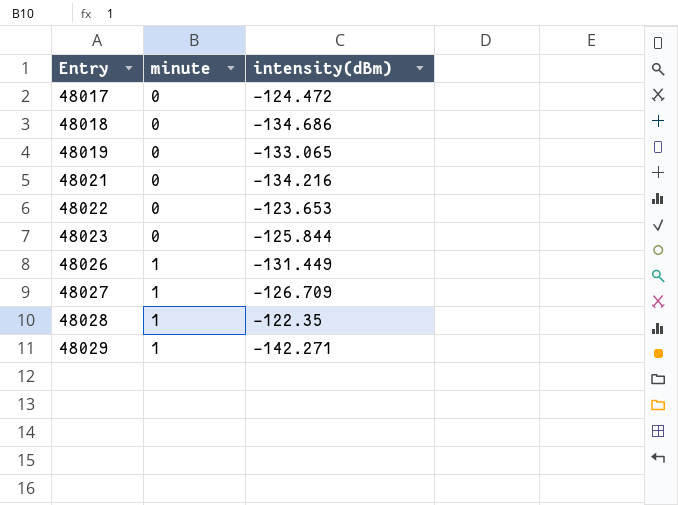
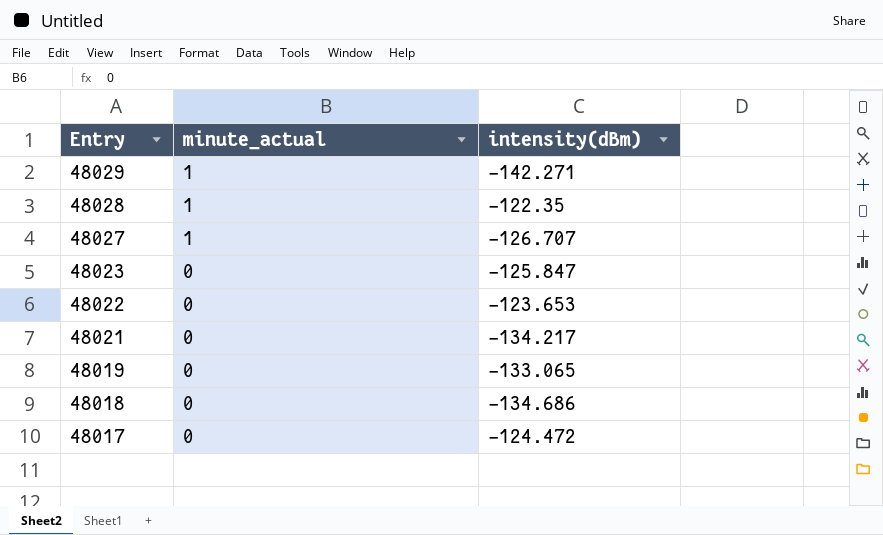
row order: Entry ascending -> Entry descending
column name: minute -> minute_actual
row 48026: 1 | -131.449 -> none
48027 | intensity(dBm): -126.709 -> -126.707
48023 | intensity(dBm): -125.844 -> -125.847
48021 | intensity(dBm): -134.216 -> -134.217

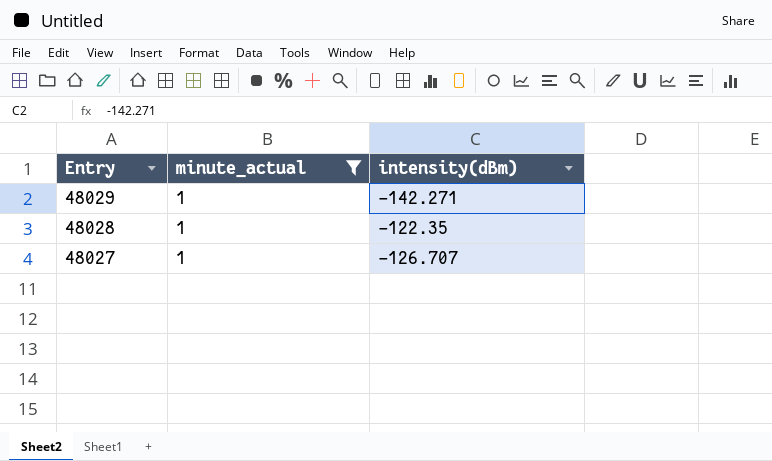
filter: none -> minute_actual = 1

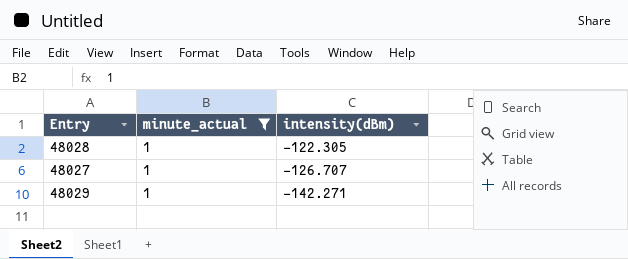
row order: Entry descending -> intensity(dBm) descending
48028 | intensity(dBm): -122.35 -> -122.305

